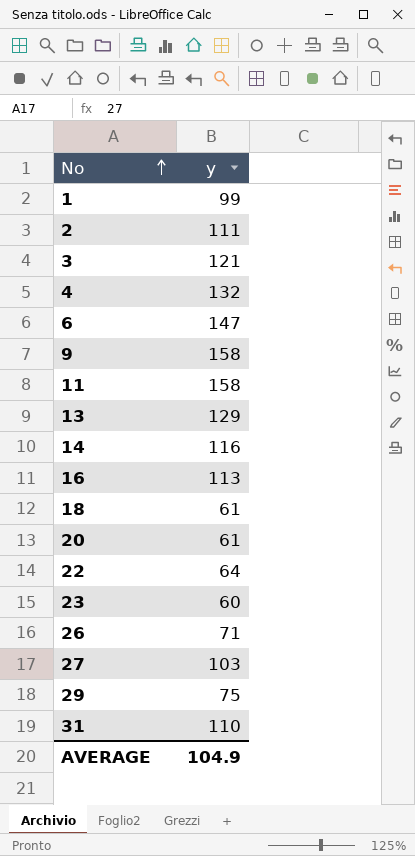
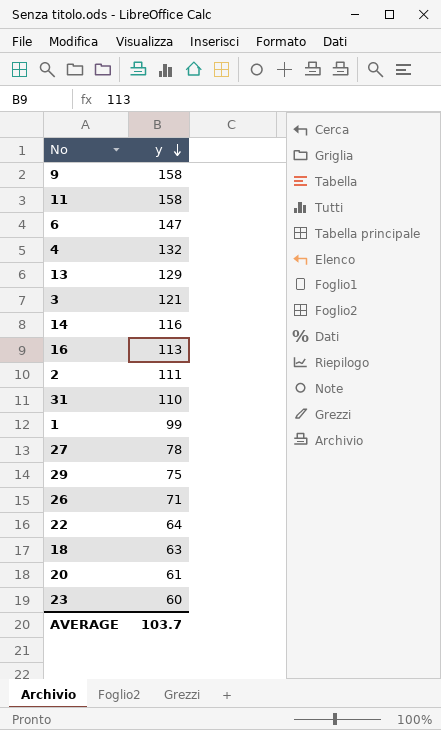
row order: No ascending -> y descending
27 | y: 103 -> 78
18 | y: 61 -> 63
AVERAGE | y: 104.9 -> 103.7

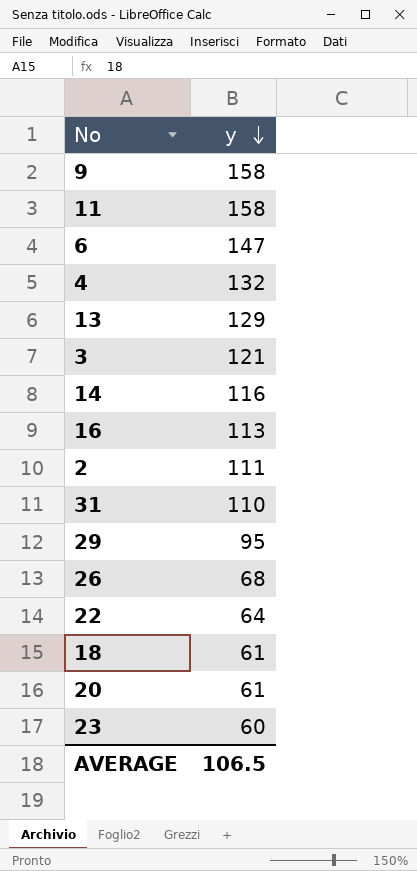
row 1: 99 -> none
row 27: 78 -> none
29 | y: 75 -> 95
26 | y: 71 -> 68
18 | y: 63 -> 61
AVERAGE | y: 103.7 -> 106.5

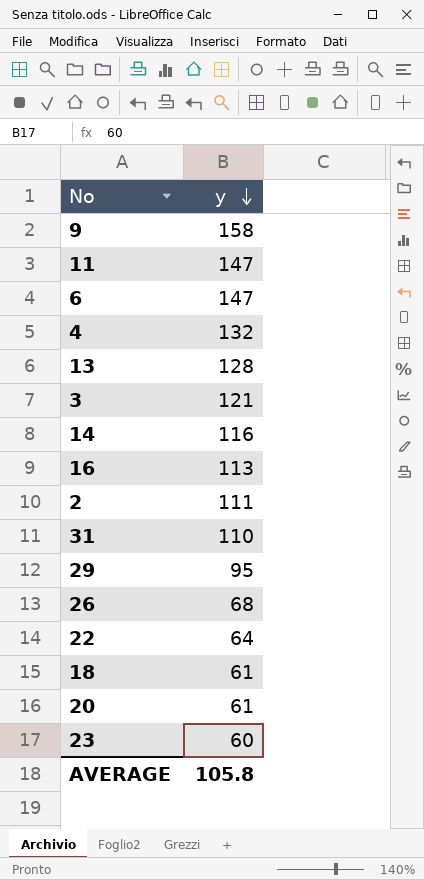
11 | y: 158 -> 147
13 | y: 129 -> 128
AVERAGE | y: 106.5 -> 105.8

